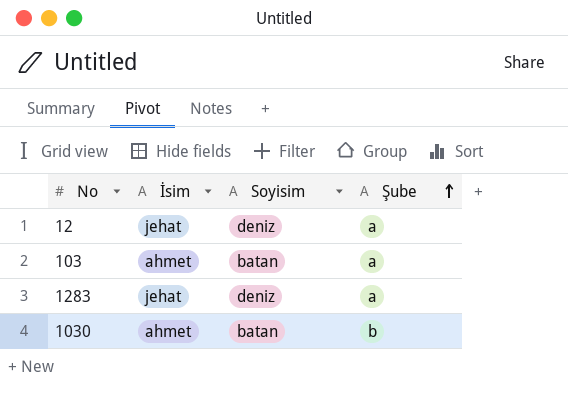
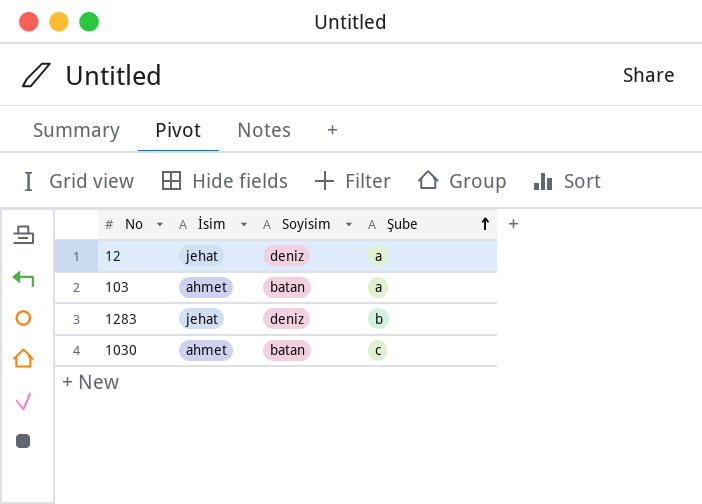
1283 | Şube: a -> b
1030 | Şube: b -> c

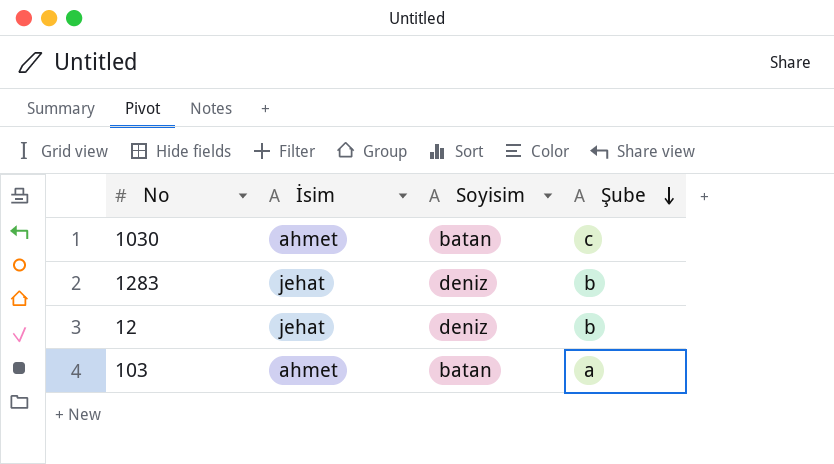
row order: Şube ascending -> Şube descending
12 | Şube: a -> b

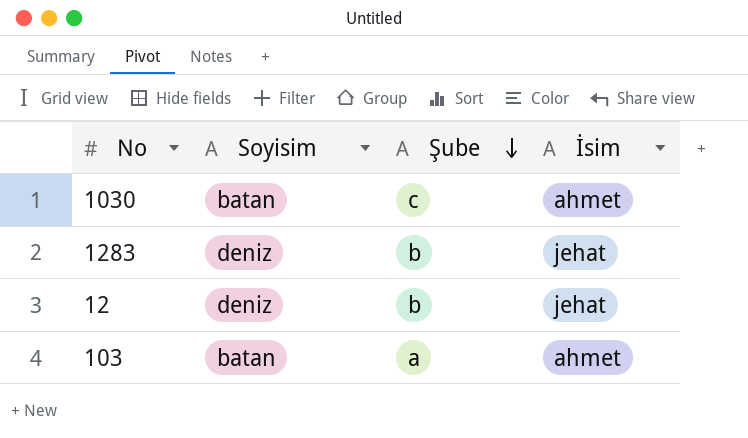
column İsim | position: 2 -> 4

